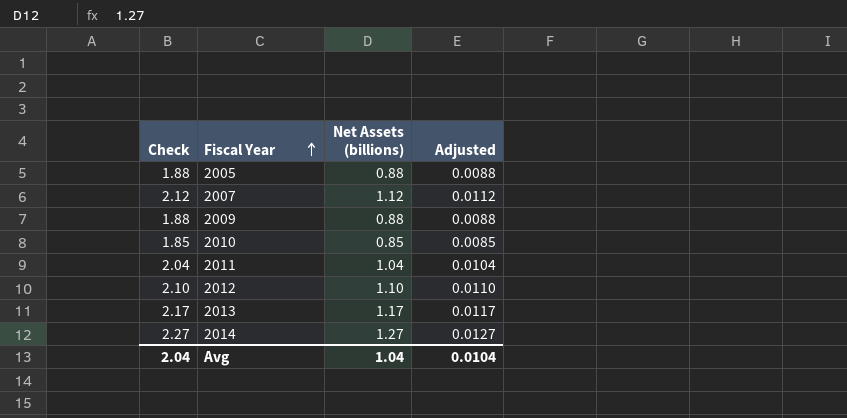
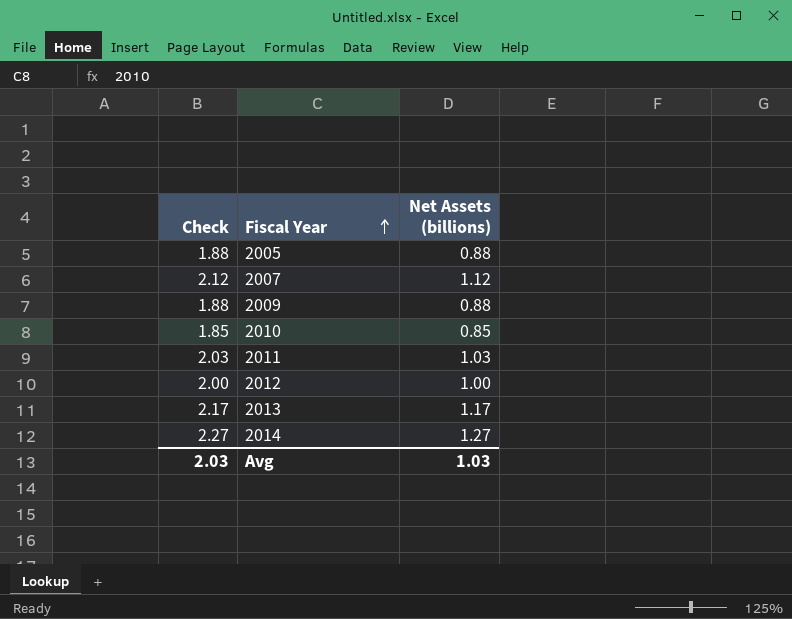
column Adjusted | formula: [Net Assets (billions)] * 0.01 -> none
2011 | Check: 2.04 -> 2.03
2011 | Net Assets (billions): 1.04 -> 1.03
2012 | Check: 2.10 -> 2.00
2012 | Net Assets (billions): 1.10 -> 1.00
Avg | Check: 2.04 -> 2.03
Avg | Net Assets (billions): 1.04 -> 1.03

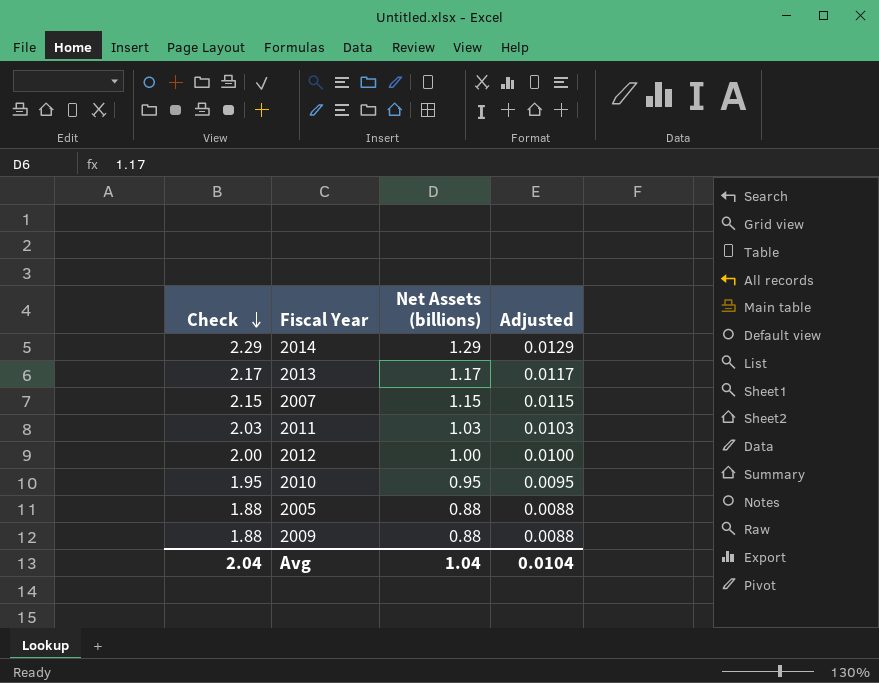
row order: Fiscal Year ascending -> Check descending
column Adjusted | formula: none -> [Net Assets (billions)] * 0.01
2014 | Check: 2.27 -> 2.29
2014 | Net Assets (billions): 1.27 -> 1.29
2007 | Check: 2.12 -> 2.15
2007 | Net Assets (billions): 1.12 -> 1.15
2010 | Check: 1.85 -> 1.95
2010 | Net Assets (billions): 0.85 -> 0.95
Avg | Check: 2.03 -> 2.04
Avg | Net Assets (billions): 1.03 -> 1.04

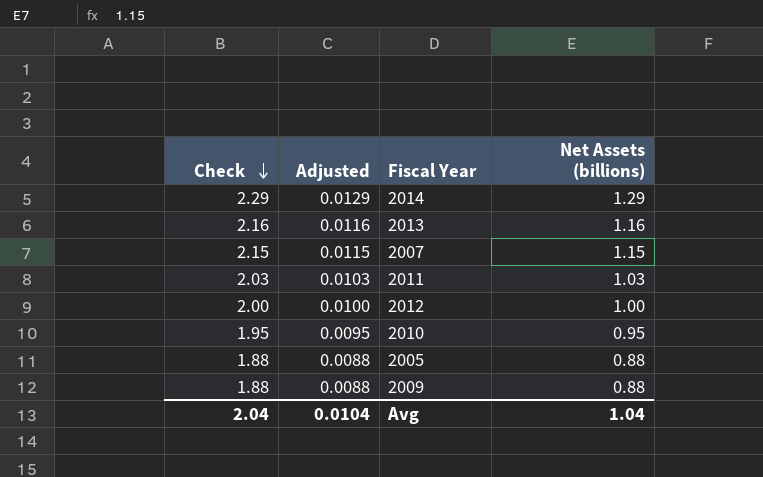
column Adjusted | position: 4 -> 2
2013 | Check: 2.17 -> 2.16
2013 | Adjusted: 0.0117 -> 0.0116
2013 | Net Assets (billions): 1.17 -> 1.16

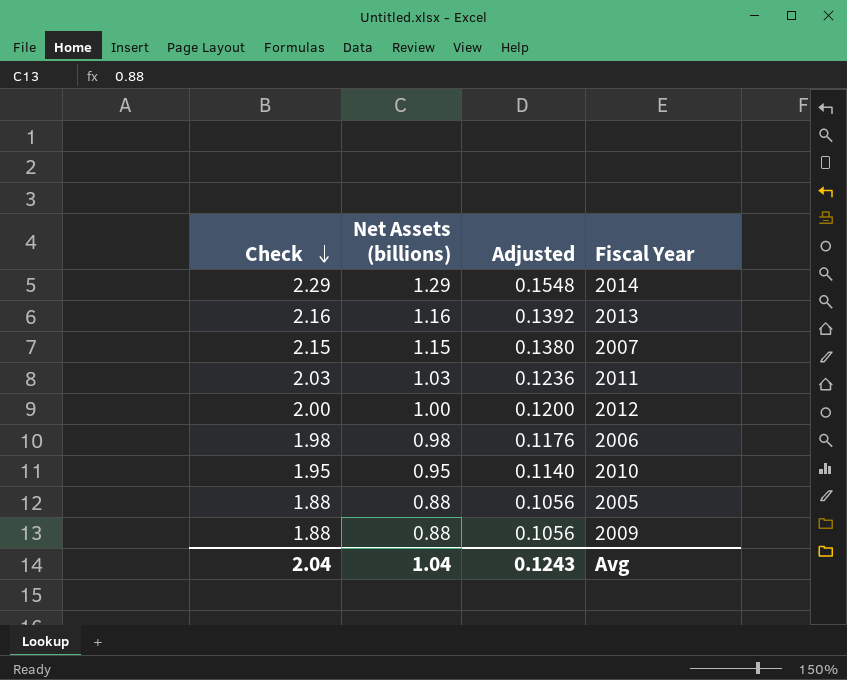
column Net Assets (billions) | position: 4 -> 2
column Adjusted | formula: [Net Assets (billions)] * 0.01 -> [Net Assets (billions)] * 0.12
row 2006: none -> 1.98 | 0.98 | 0.1176
Avg | Adjusted: 0.0104 -> 0.1243

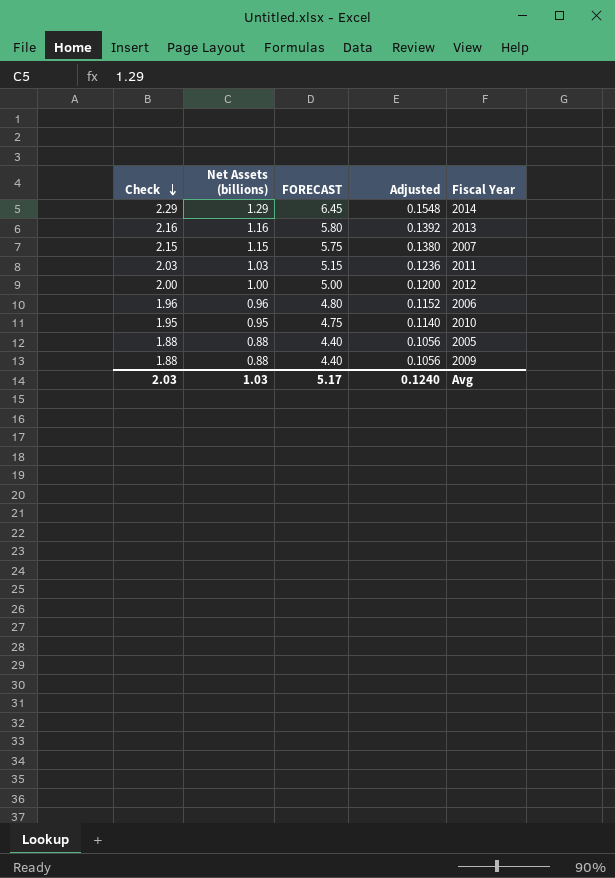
column FORECAST | formula: none -> [Net Assets (billions)] * 5
2006 | Check: 1.98 -> 1.96
2006 | Net Assets (billions): 0.98 -> 0.96
2006 | Adjusted: 0.1176 -> 0.1152
Avg | Check: 2.04 -> 2.03
Avg | Net Assets (billions): 1.04 -> 1.03
Avg | Adjusted: 0.1243 -> 0.1240

